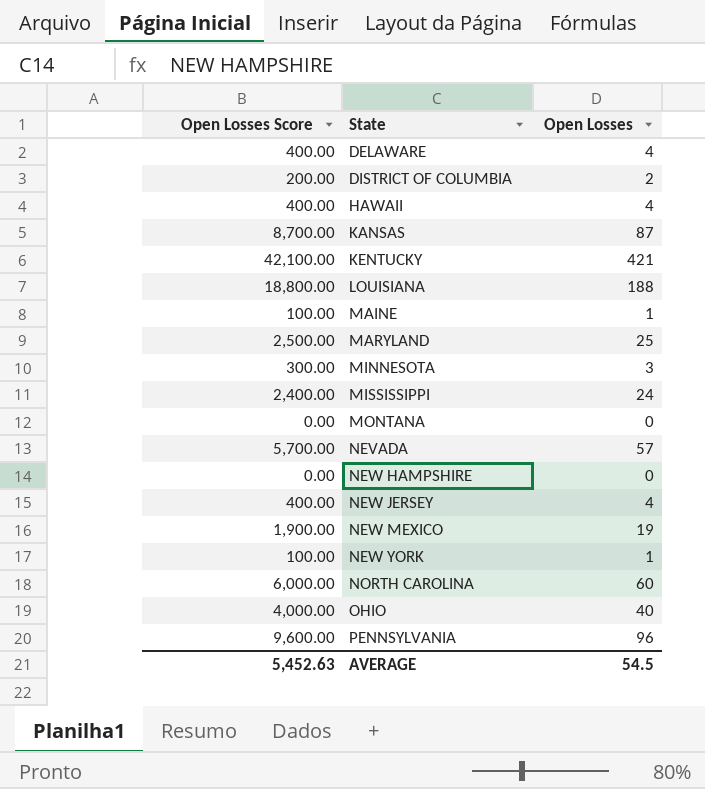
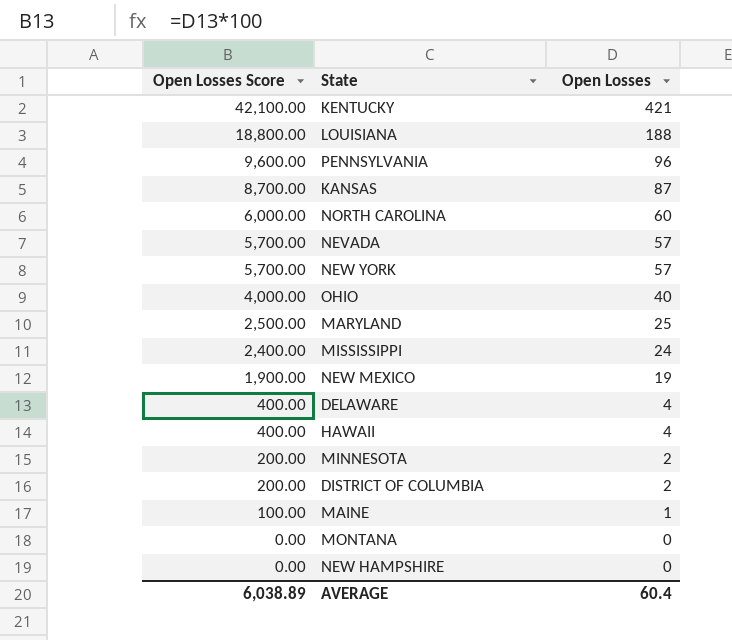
row order: State ascending -> Open Losses Score descending
row NEW JERSEY: 400.00 | 4 -> none
NEW YORK | Open Losses Score: 100.00 -> 5,700.00
NEW YORK | Open Losses: 1 -> 57
MINNESOTA | Open Losses Score: 300.00 -> 200.00
MINNESOTA | Open Losses: 3 -> 2
AVERAGE | Open Losses Score: 5,452.63 -> 6,038.89
AVERAGE | Open Losses: 54.5 -> 60.4

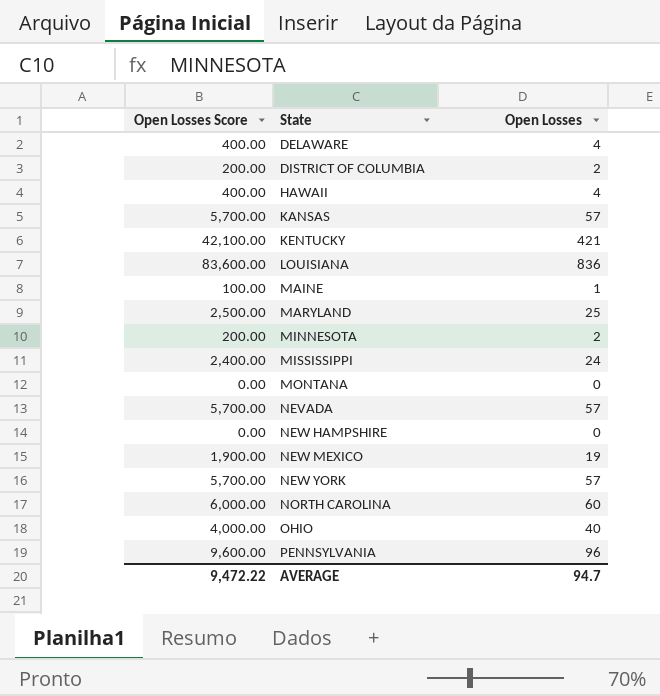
row order: Open Losses Score descending -> State ascending
KANSAS | Open Losses Score: 8,700.00 -> 5,700.00
KANSAS | Open Losses: 87 -> 57
LOUISIANA | Open Losses Score: 18,800.00 -> 83,600.00
LOUISIANA | Open Losses: 188 -> 836
AVERAGE | Open Losses Score: 6,038.89 -> 9,472.22
AVERAGE | Open Losses: 60.4 -> 94.7

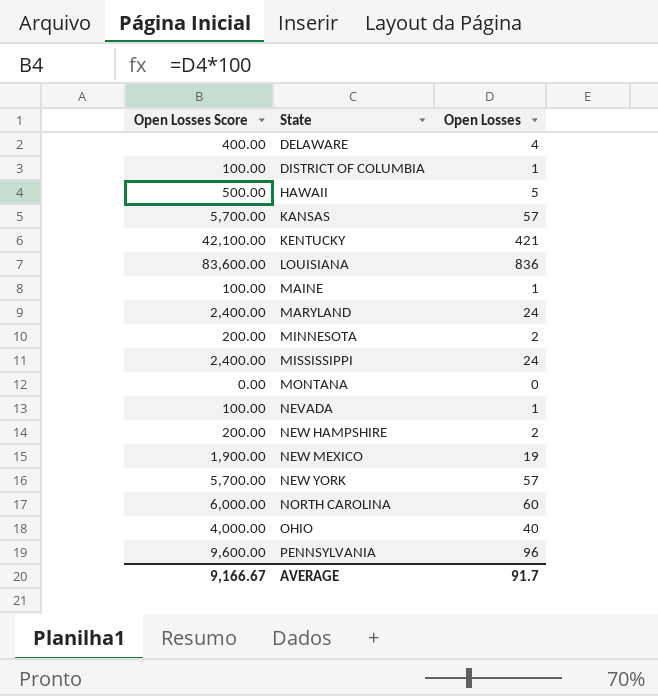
DISTRICT OF COLUMBIA | Open Losses Score: 200.00 -> 100.00
DISTRICT OF COLUMBIA | Open Losses: 2 -> 1
HAWAII | Open Losses Score: 400.00 -> 500.00
HAWAII | Open Losses: 4 -> 5
MARYLAND | Open Losses Score: 2,500.00 -> 2,400.00
MARYLAND | Open Losses: 25 -> 24
NEVADA | Open Losses Score: 5,700.00 -> 100.00
NEVADA | Open Losses: 57 -> 1
NEW HAMPSHIRE | Open Losses Score: 0.00 -> 200.00
NEW HAMPSHIRE | Open Losses: 0 -> 2
AVERAGE | Open Losses Score: 9,472.22 -> 9,166.67
AVERAGE | Open Losses: 94.7 -> 91.7

